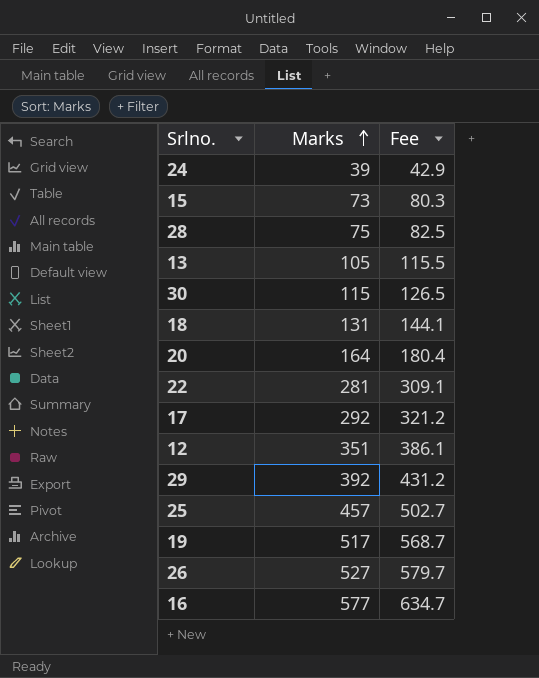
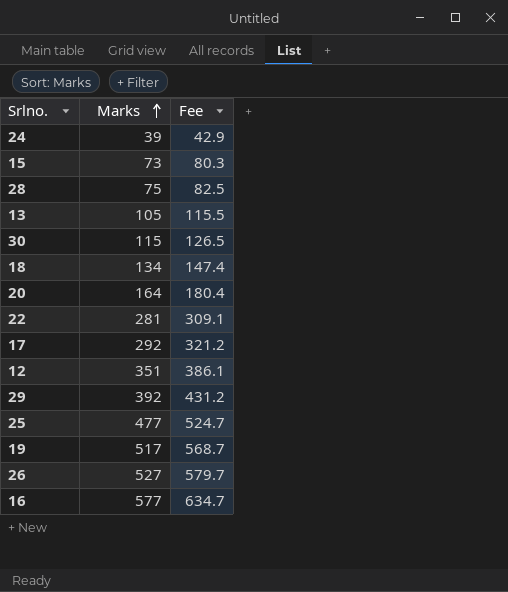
18 | Marks: 131 -> 134
18 | Fee: 144.1 -> 147.4
25 | Marks: 457 -> 477
25 | Fee: 502.7 -> 524.7

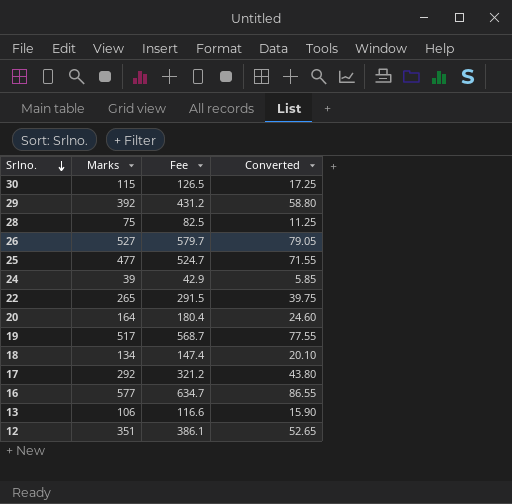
row order: Marks ascending -> Srlno. descending
column Converted | formula: none -> [Marks] * 0.15
row 15: 73 | 80.3 -> none
22 | Marks: 281 -> 265
22 | Fee: 309.1 -> 291.5
13 | Marks: 105 -> 106
13 | Fee: 115.5 -> 116.6

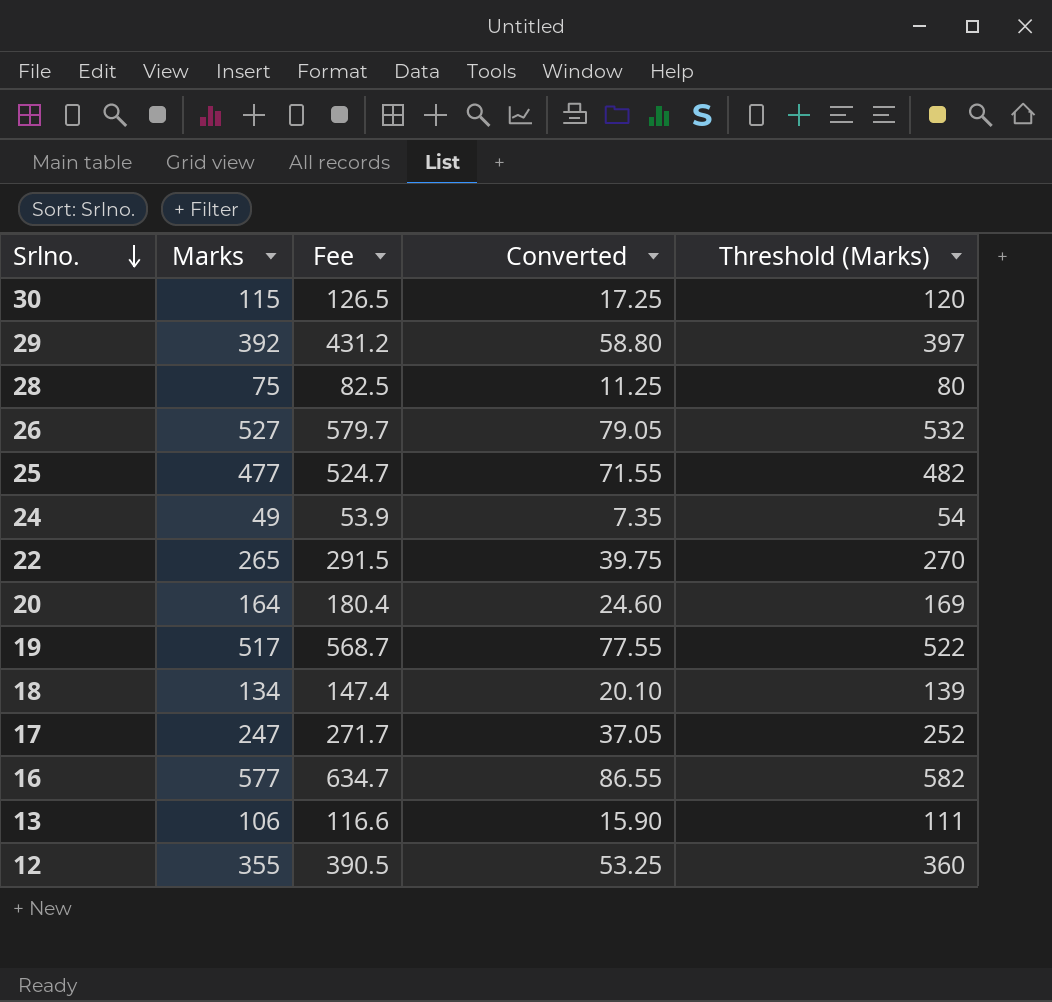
column Threshold (Marks) | formula: none -> [Marks] + 5
24 | Marks: 39 -> 49
24 | Fee: 42.9 -> 53.9
24 | Converted: 5.85 -> 7.35
17 | Marks: 292 -> 247
17 | Fee: 321.2 -> 271.7
17 | Converted: 43.80 -> 37.05
12 | Marks: 351 -> 355
12 | Fee: 386.1 -> 390.5
12 | Converted: 52.65 -> 53.25

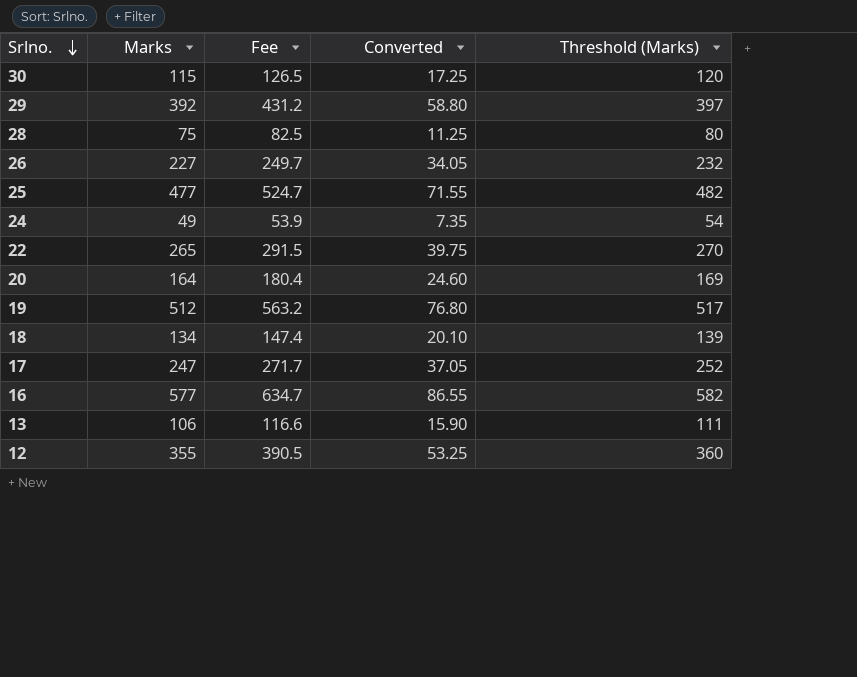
26 | Marks: 527 -> 227
26 | Fee: 579.7 -> 249.7
26 | Converted: 79.05 -> 34.05
26 | Threshold (Marks): 532 -> 232
19 | Marks: 517 -> 512
19 | Fee: 568.7 -> 563.2
19 | Converted: 77.55 -> 76.80
19 | Threshold (Marks): 522 -> 517

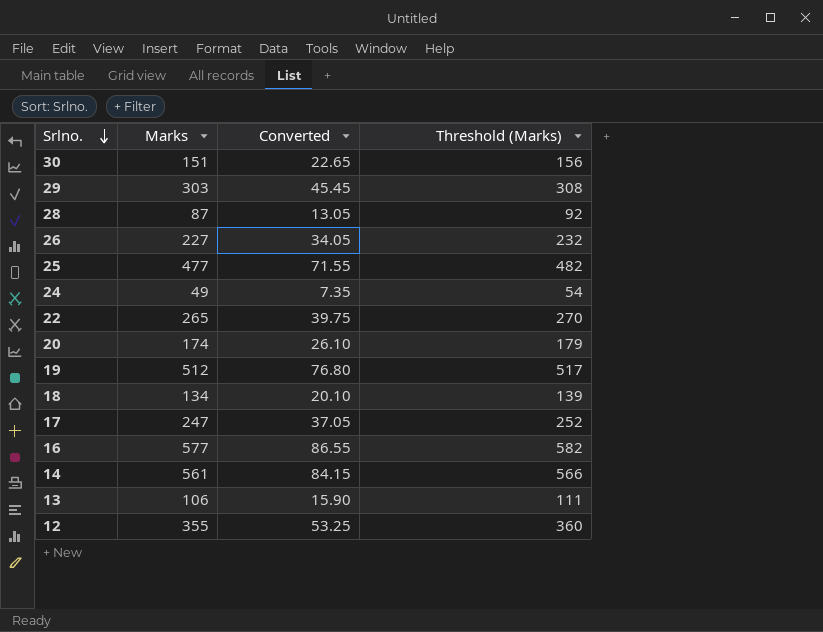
column Fee | formula: [Marks] * 1.1 -> none
30 | Marks: 115 -> 151
30 | Converted: 17.25 -> 22.65
30 | Threshold (Marks): 120 -> 156
29 | Marks: 392 -> 303
29 | Converted: 58.80 -> 45.45
29 | Threshold (Marks): 397 -> 308
28 | Marks: 75 -> 87
28 | Converted: 11.25 -> 13.05
28 | Threshold (Marks): 80 -> 92
20 | Marks: 164 -> 174
20 | Converted: 24.60 -> 26.10
20 | Threshold (Marks): 169 -> 179
row 14: none -> 561 | 84.15 | 566

